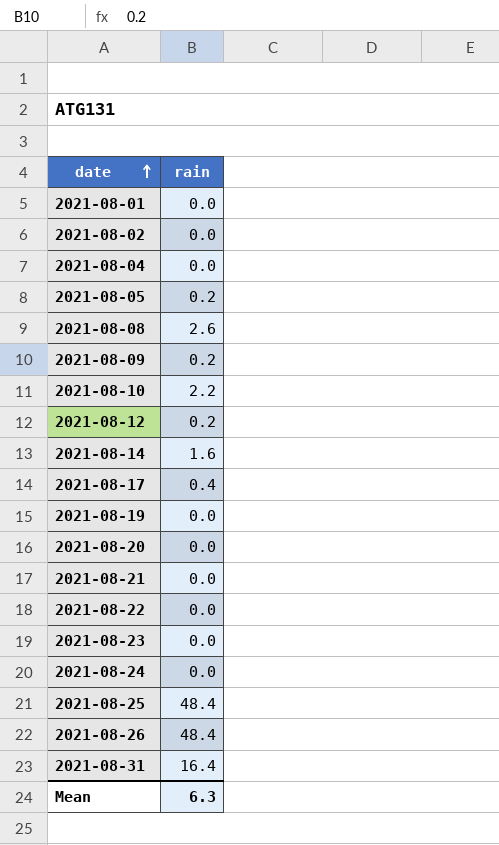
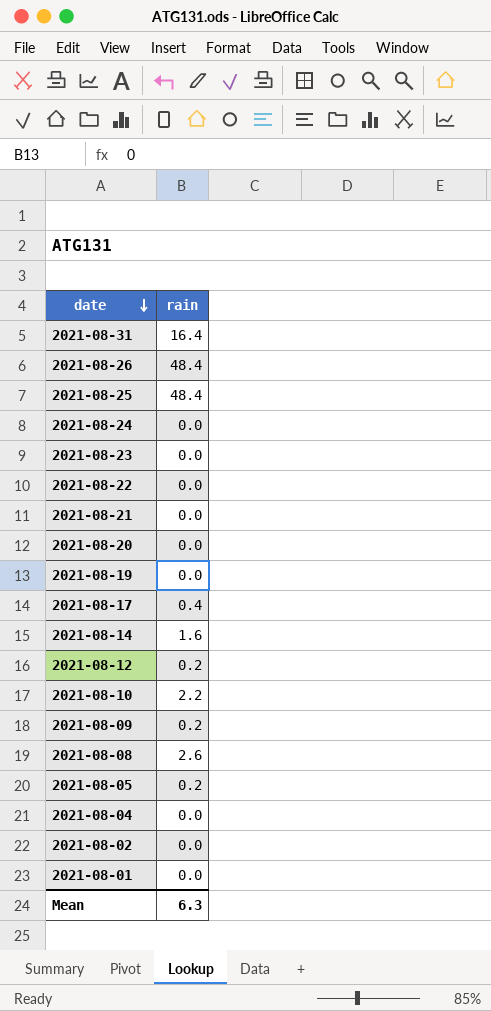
row order: date ascending -> date descending

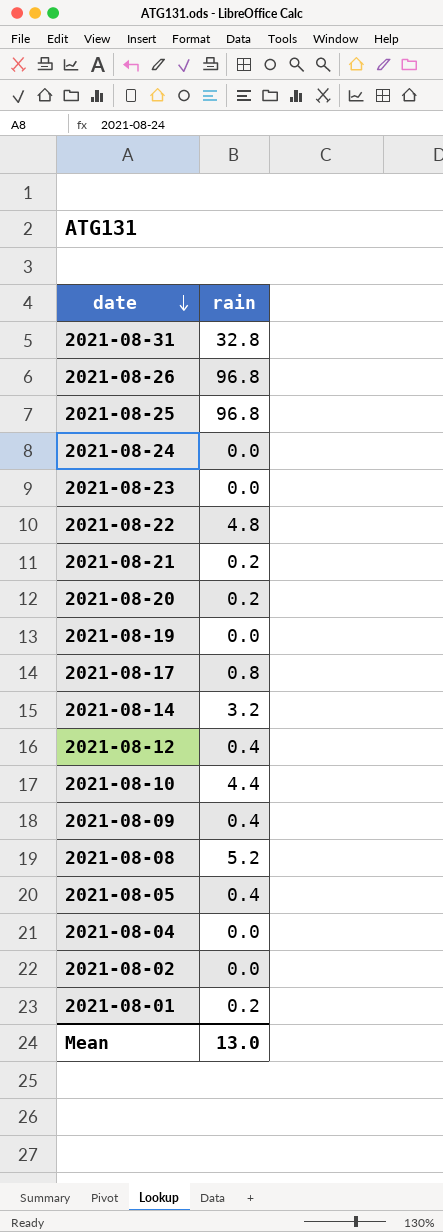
2021-08-31 | rain: 16.4 -> 32.8
2021-08-26 | rain: 48.4 -> 96.8
2021-08-25 | rain: 48.4 -> 96.8
2021-08-22 | rain: 0.0 -> 4.8
2021-08-21 | rain: 0.0 -> 0.2
2021-08-20 | rain: 0.0 -> 0.2
2021-08-17 | rain: 0.4 -> 0.8
2021-08-14 | rain: 1.6 -> 3.2
2021-08-12 | rain: 0.2 -> 0.4
2021-08-10 | rain: 2.2 -> 4.4
2021-08-09 | rain: 0.2 -> 0.4
2021-08-08 | rain: 2.6 -> 5.2
2021-08-05 | rain: 0.2 -> 0.4
2021-08-01 | rain: 0.0 -> 0.2
Mean | rain: 6.3 -> 13.0

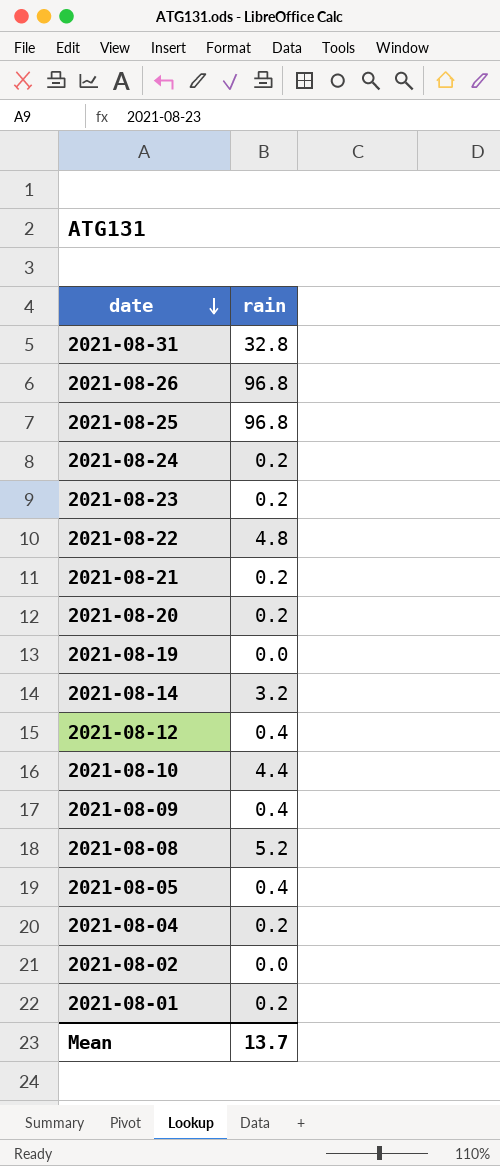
row 2021-08-17: 0.8 -> none
2021-08-24 | rain: 0.0 -> 0.2
2021-08-23 | rain: 0.0 -> 0.2
2021-08-04 | rain: 0.0 -> 0.2
Mean | rain: 13.0 -> 13.7

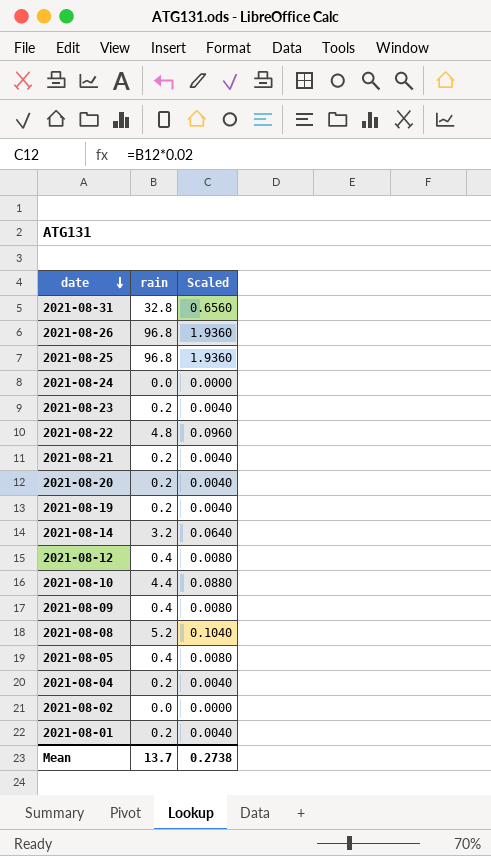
column Scaled | formula: none -> [rain] * 0.02
2021-08-24 | rain: 0.2 -> 0.0
2021-08-19 | rain: 0.0 -> 0.2

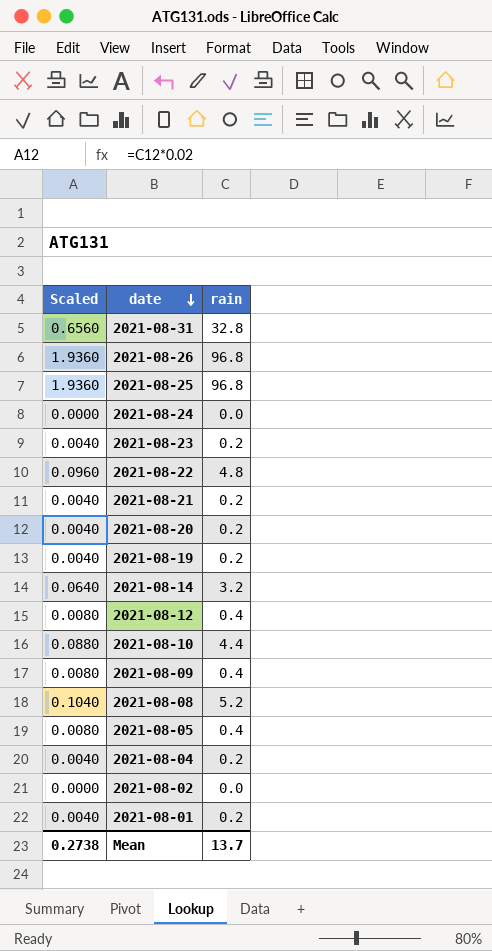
column Scaled | position: 3 -> 1

